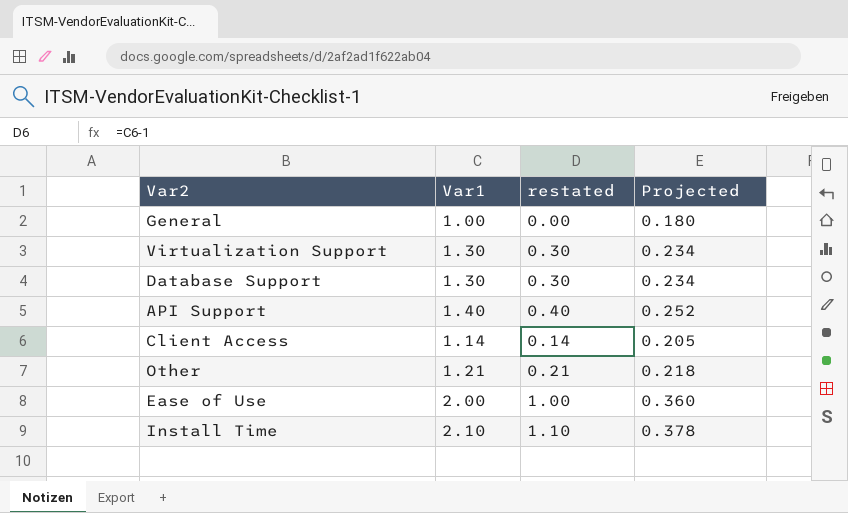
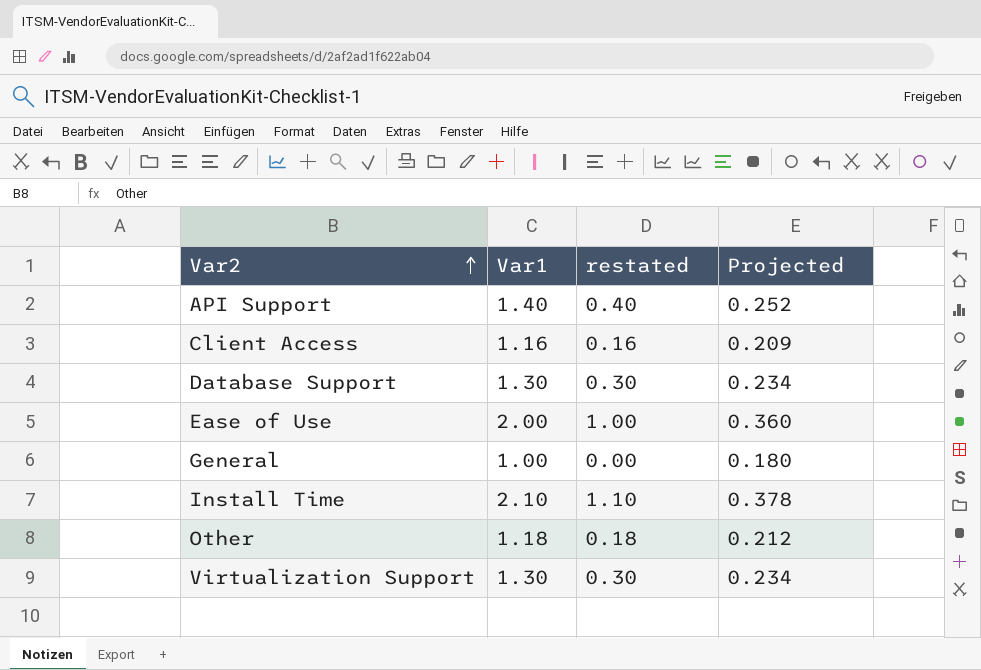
row order: none -> Var2 ascending
Client Access | Var1: 1.14 -> 1.16
Client Access | restated: 0.14 -> 0.16
Client Access | Projected: 0.205 -> 0.209
Other | Var1: 1.21 -> 1.18
Other | restated: 0.21 -> 0.18
Other | Projected: 0.218 -> 0.212

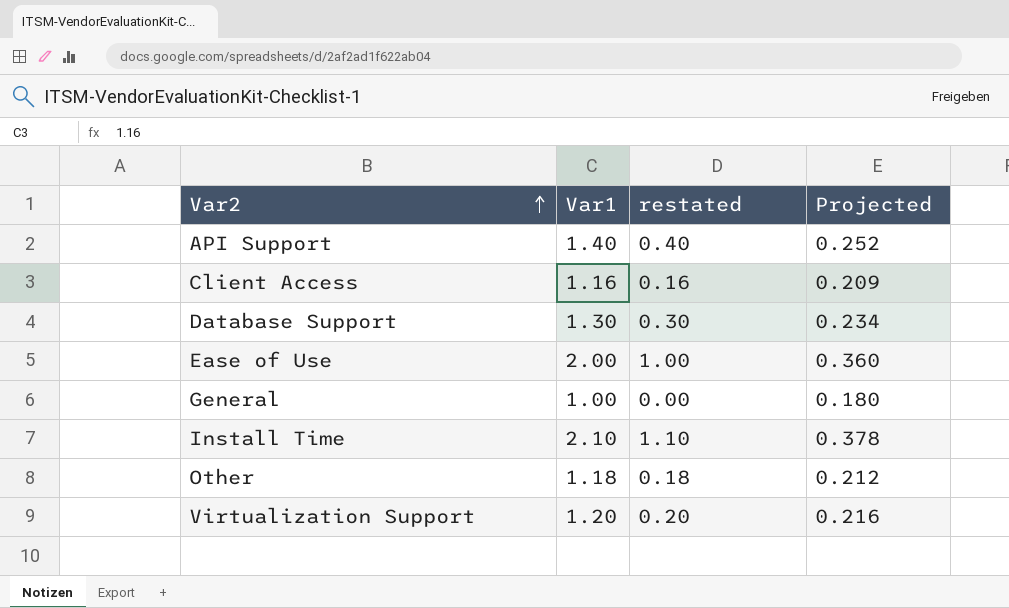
Virtualization Support | Var1: 1.30 -> 1.20
Virtualization Support | restated: 0.30 -> 0.20
Virtualization Support | Projected: 0.234 -> 0.216

